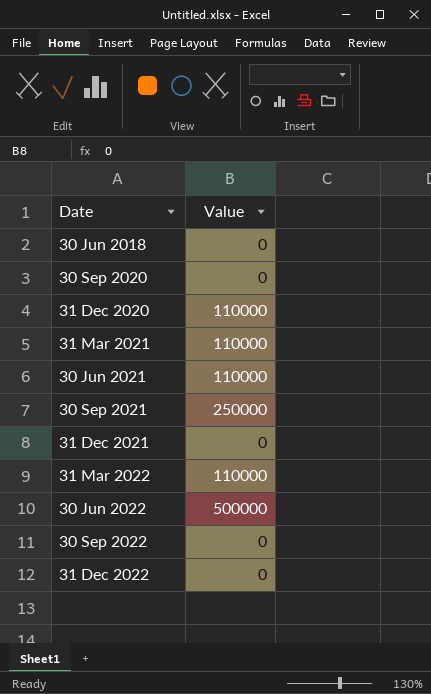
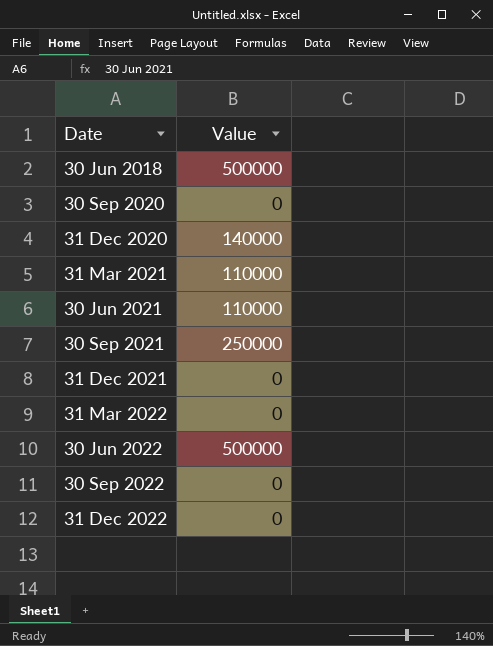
30 Jun 2018 | Value: 0 -> 500000
31 Dec 2020 | Value: 110000 -> 140000
31 Mar 2022 | Value: 110000 -> 0

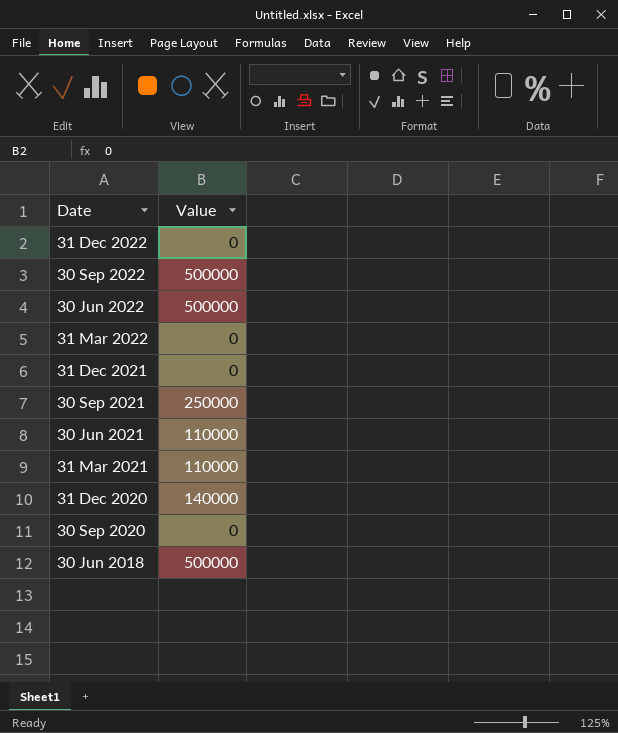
row order: Date ascending -> Date descending
30 Sep 2022 | Value: 0 -> 500000

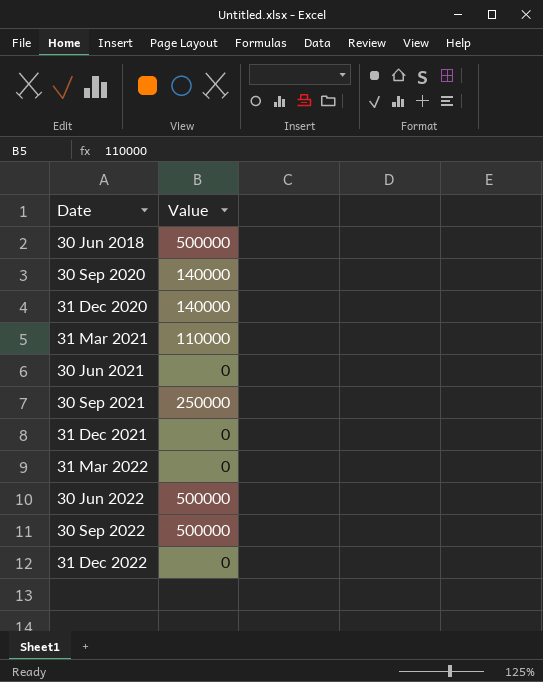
row order: Date descending -> Date ascending
30 Sep 2020 | Value: 0 -> 140000
30 Jun 2021 | Value: 110000 -> 0

